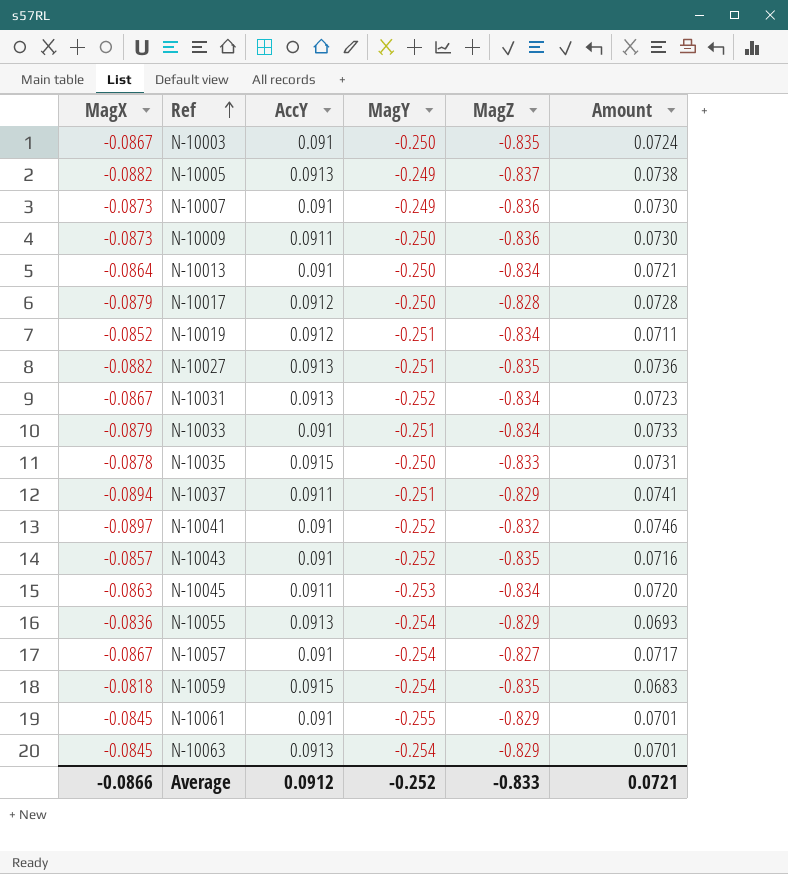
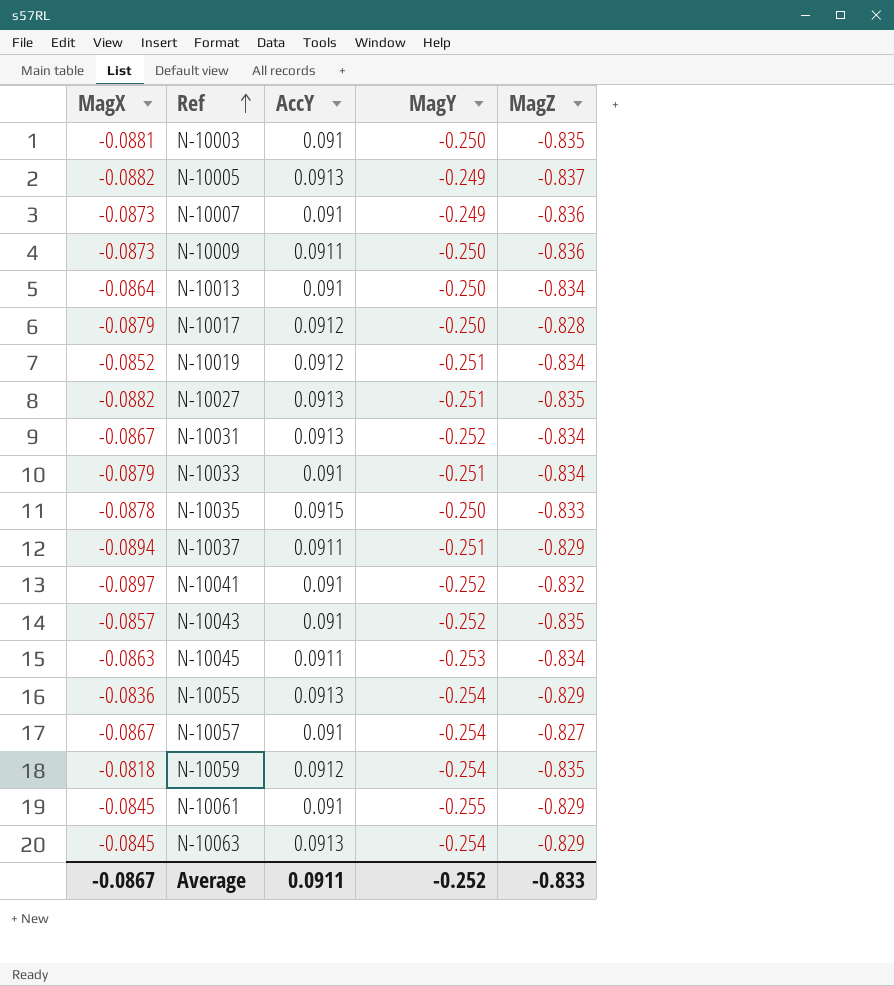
column Amount | formula: [MagX] * [MagZ] -> none
N-10003 | MagX: -0.0867 -> -0.0881
N-10059 | AccY: 0.0915 -> 0.0912
Average | MagX: -0.0866 -> -0.0867
Average | AccY: 0.0912 -> 0.0911

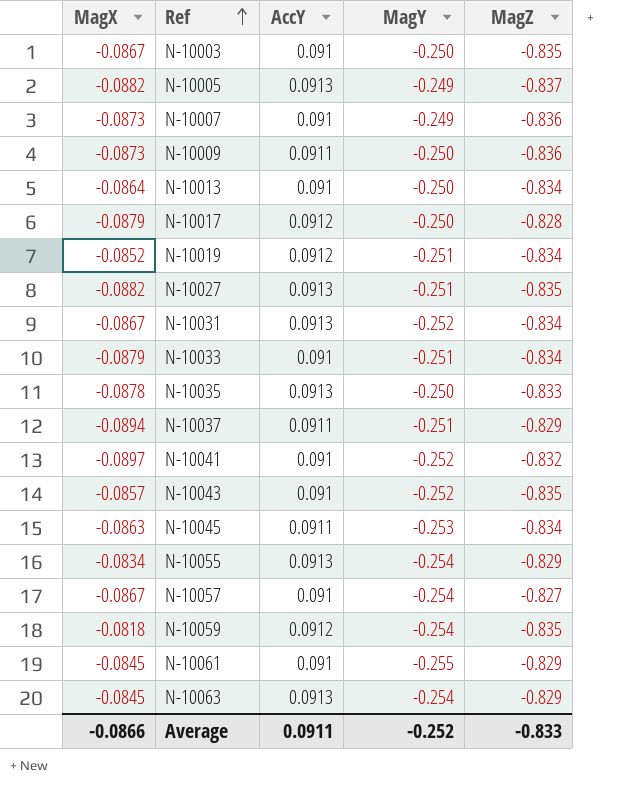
N-10003 | MagX: -0.0881 -> -0.0867
N-10035 | AccY: 0.0915 -> 0.0913
N-10055 | MagX: -0.0836 -> -0.0834
Average | MagX: -0.0867 -> -0.0866

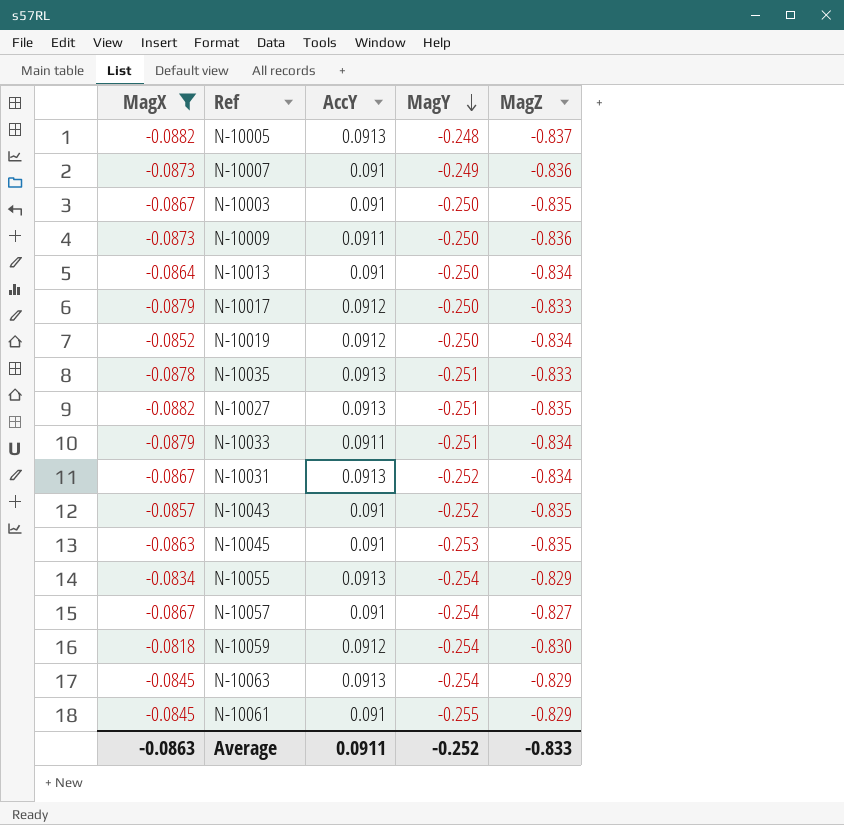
filter: none -> MagX >= -0.0882
row order: Ref ascending -> MagY descending
N-10005 | MagY: -0.249 -> -0.248
N-10017 | MagZ: -0.828 -> -0.833
N-10019 | MagY: -0.251 -> -0.250
N-10035 | MagY: -0.250 -> -0.251
N-10033 | AccY: 0.091 -> 0.0911
N-10045 | AccY: 0.0911 -> 0.091
N-10045 | MagZ: -0.834 -> -0.835
N-10059 | MagZ: -0.835 -> -0.830
Average | MagX: -0.0866 -> -0.0863

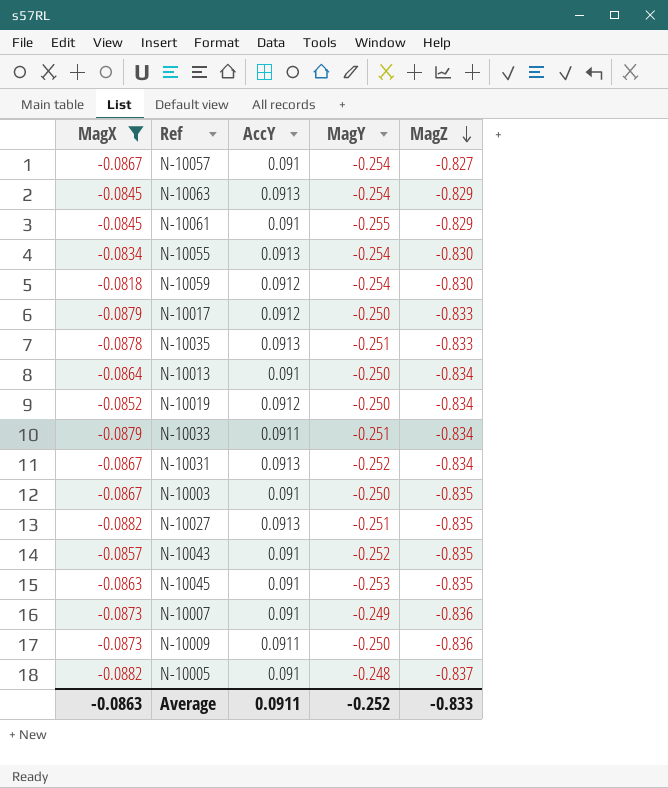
row order: MagY descending -> MagZ descending
N-10055 | MagZ: -0.829 -> -0.830
N-10005 | AccY: 0.0913 -> 0.091

